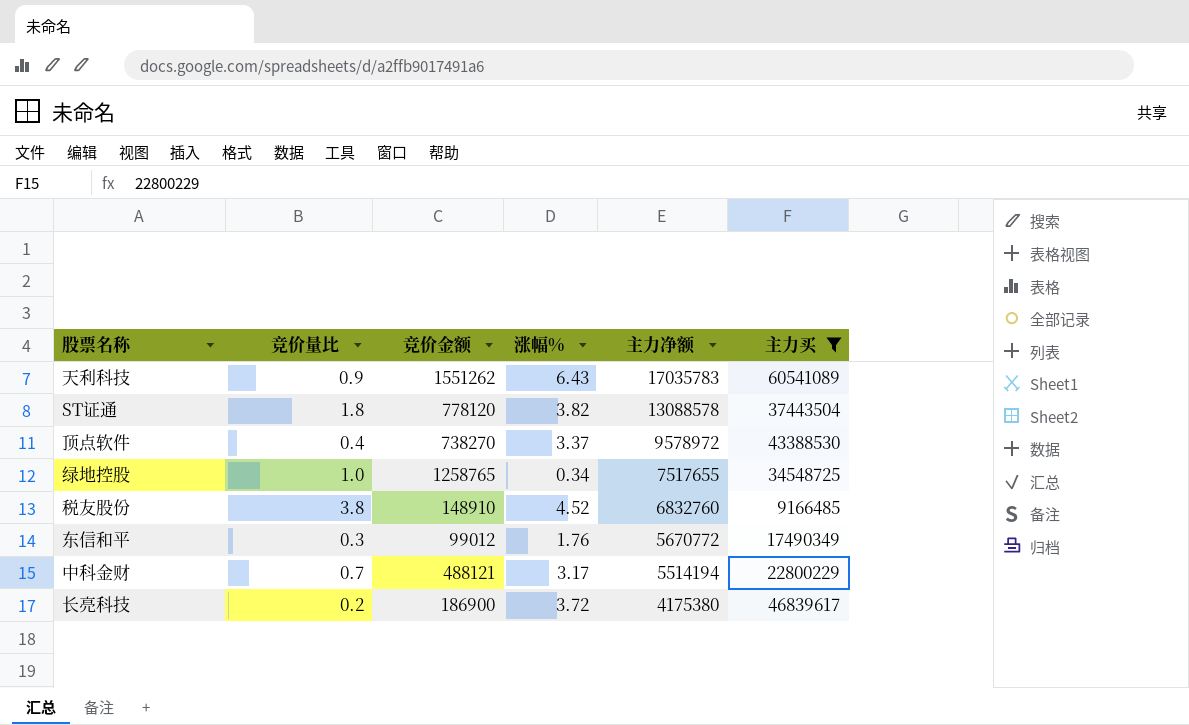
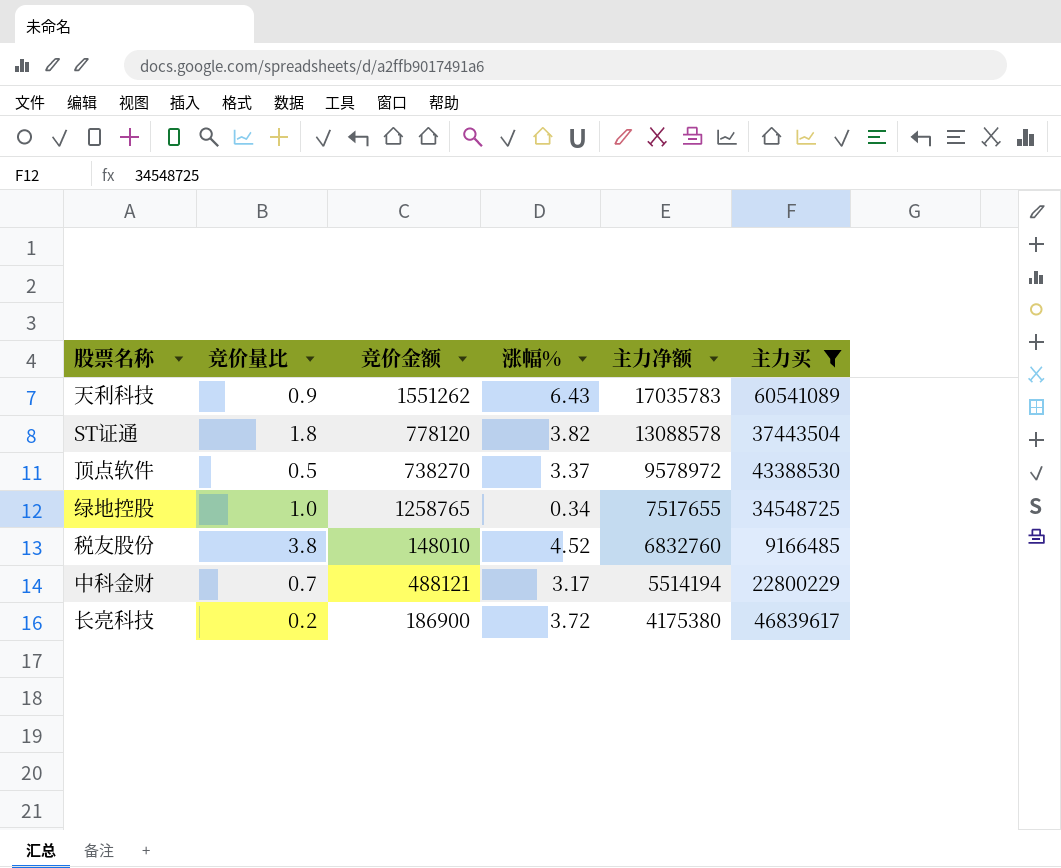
row 东信和平: 0.3 | 99012 | 1.76 | 5670772 | 17490349 -> none
顶点软件 | 竞价量比: 0.4 -> 0.5
税友股份 | 竞价金额: 148910 -> 148010

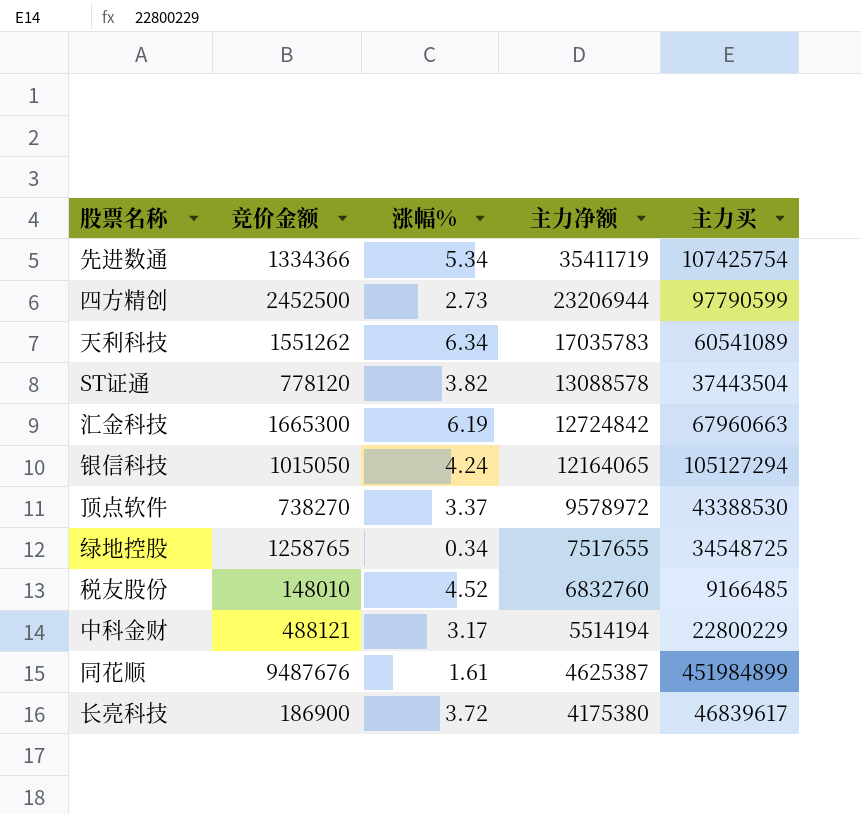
filter: 主力买 <= 60541089 -> none
column 竞价量比 | position: 2 -> none
天利科技 | 涨幅%: 6.43 -> 6.34

